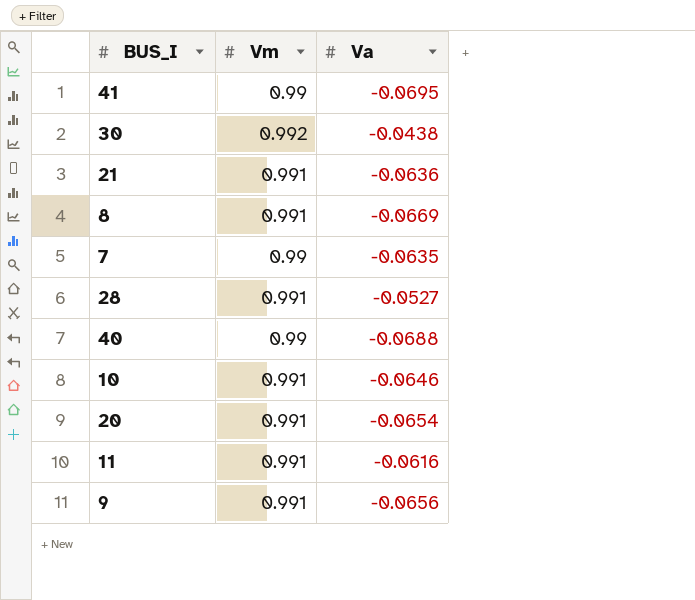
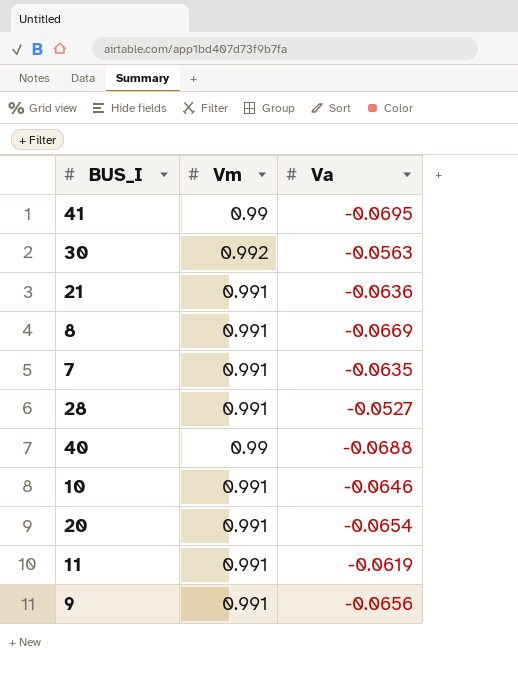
30 | Va: -0.0438 -> -0.0563
7 | Vm: 0.99 -> 0.991
11 | Va: -0.0616 -> -0.0619

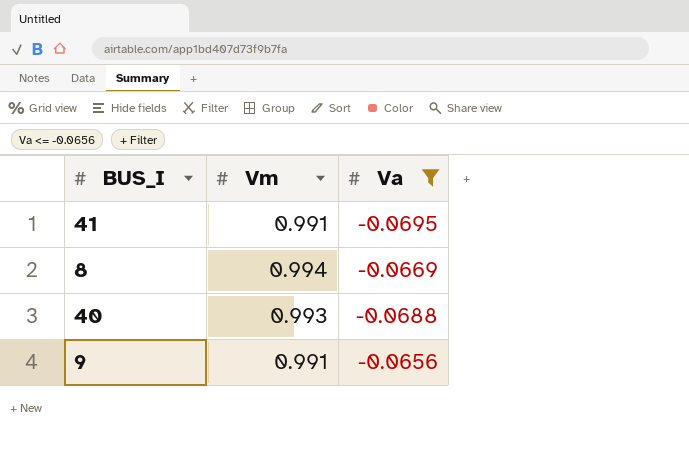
filter: none -> Va <= -0.0656
41 | Vm: 0.99 -> 0.991
8 | Vm: 0.991 -> 0.994
40 | Vm: 0.99 -> 0.993

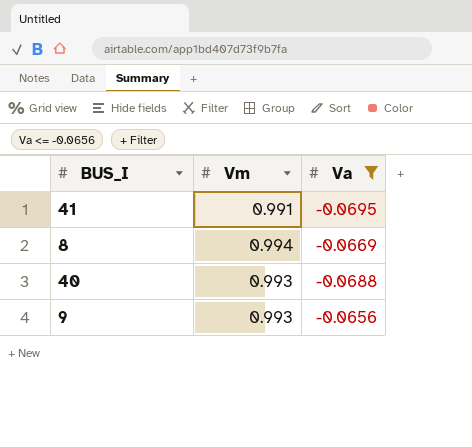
9 | Vm: 0.991 -> 0.993

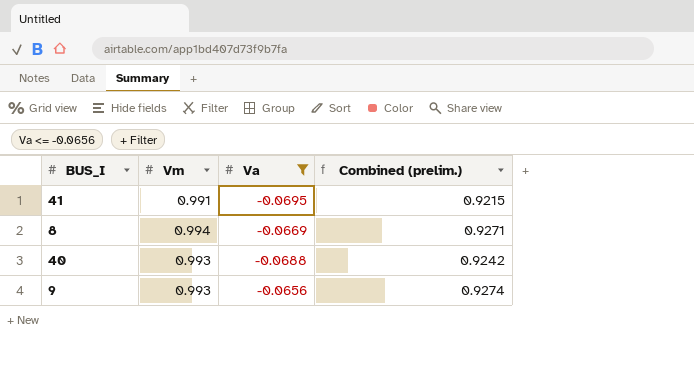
column Combined (prelim.) | formula: none -> [Vm] + [Va]

